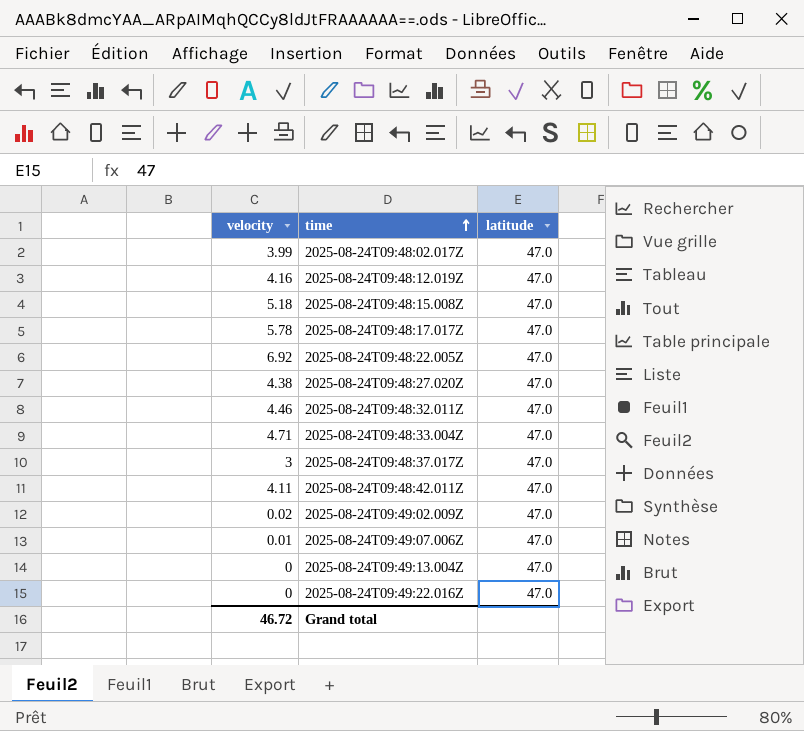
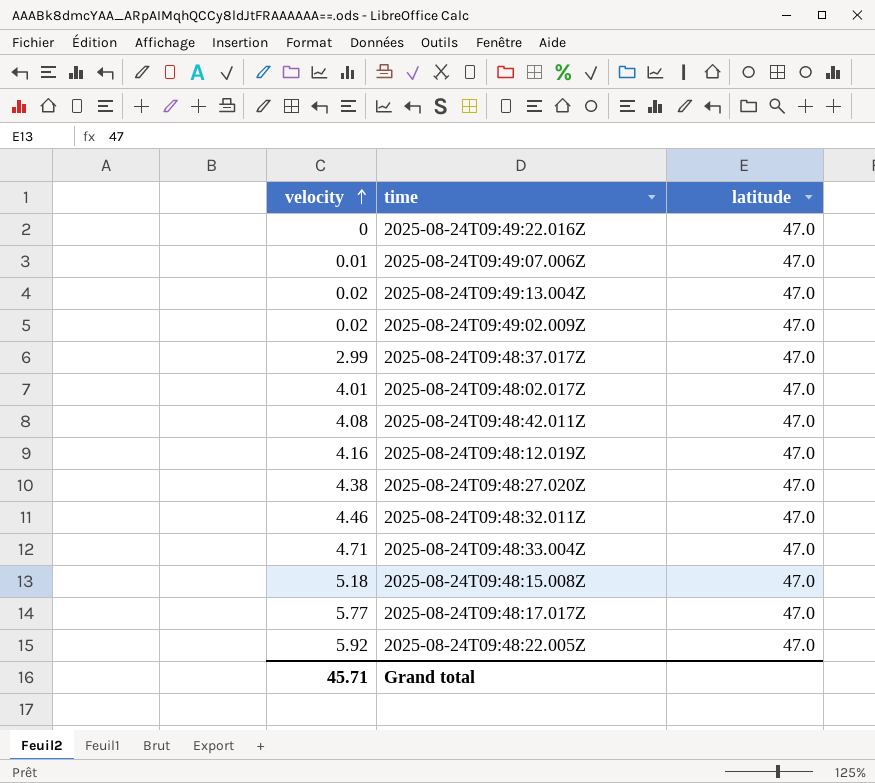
row order: time ascending -> velocity ascending
2025-08-24T09:49:13.004Z | velocity: 0 -> 0.02
2025-08-24T09:48:37.017Z | velocity: 3 -> 2.99
2025-08-24T09:48:02.017Z | velocity: 3.99 -> 4.01
2025-08-24T09:48:42.011Z | velocity: 4.11 -> 4.08
2025-08-24T09:48:17.017Z | velocity: 5.78 -> 5.77
2025-08-24T09:48:22.005Z | velocity: 6.92 -> 5.92
Grand total | velocity: 46.72 -> 45.71

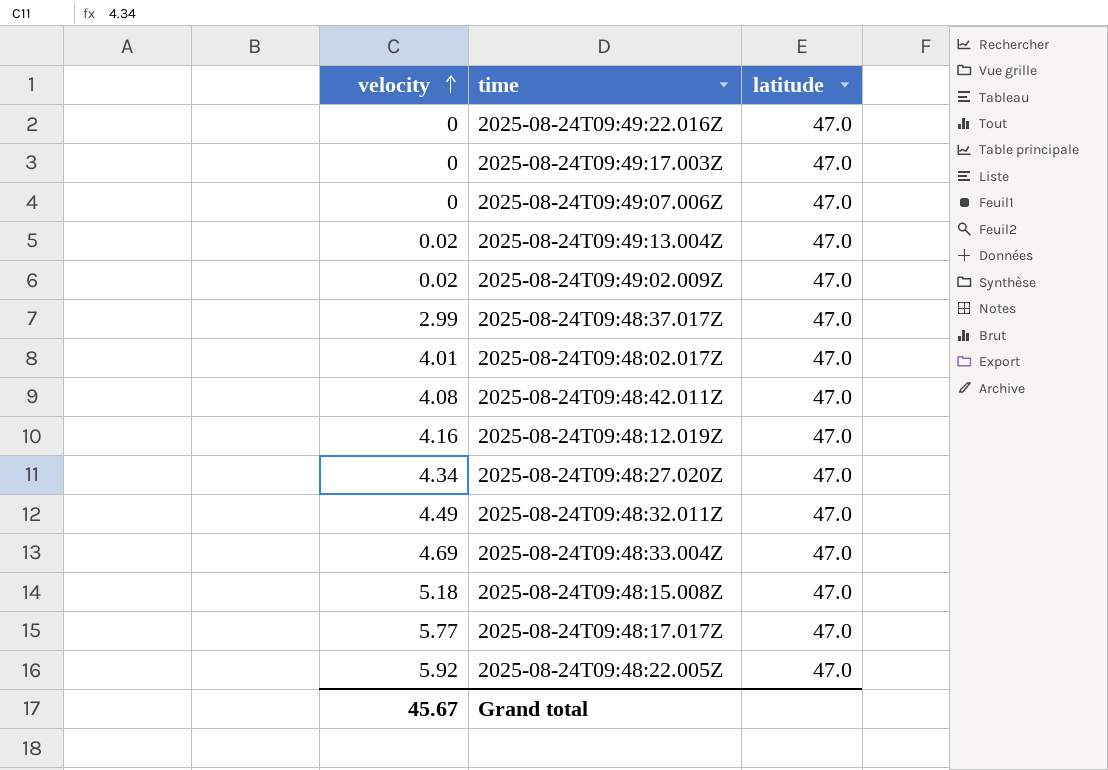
row 2025-08-24T09:49:17.003Z: none -> 0 | 47.0
2025-08-24T09:49:07.006Z | velocity: 0.01 -> 0
2025-08-24T09:48:27.020Z | velocity: 4.38 -> 4.34
2025-08-24T09:48:32.011Z | velocity: 4.46 -> 4.49
2025-08-24T09:48:33.004Z | velocity: 4.71 -> 4.69
Grand total | velocity: 45.71 -> 45.67

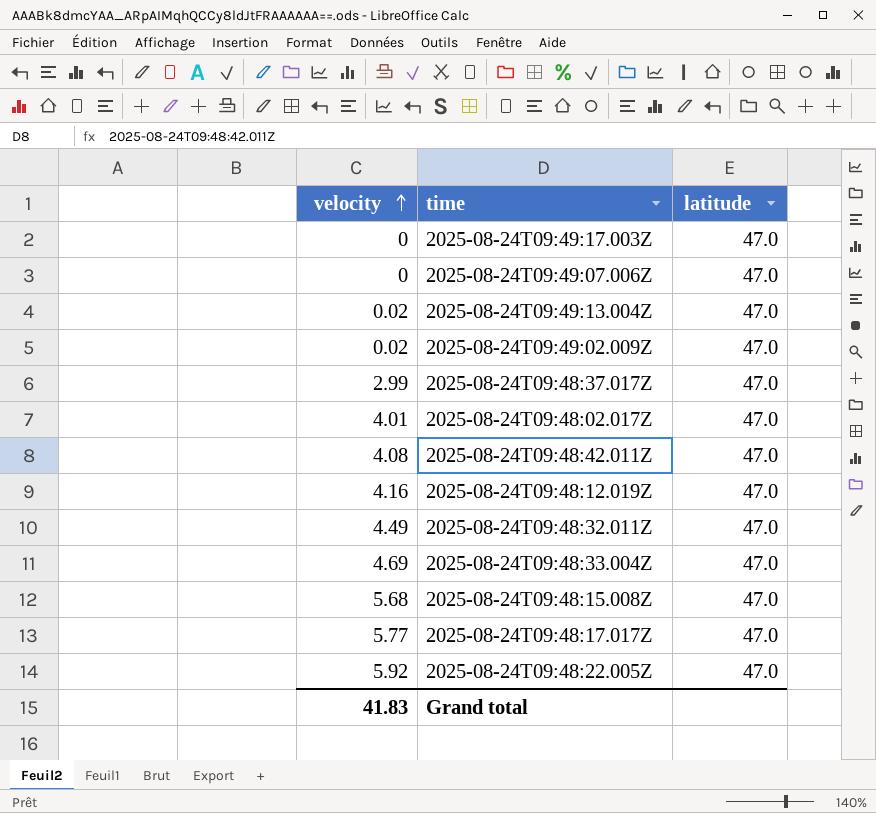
row 2025-08-24T09:49:22.016Z: 0 | 47.0 -> none
row 2025-08-24T09:48:27.020Z: 4.34 | 47.0 -> none
2025-08-24T09:48:15.008Z | velocity: 5.18 -> 5.68
Grand total | velocity: 45.67 -> 41.83

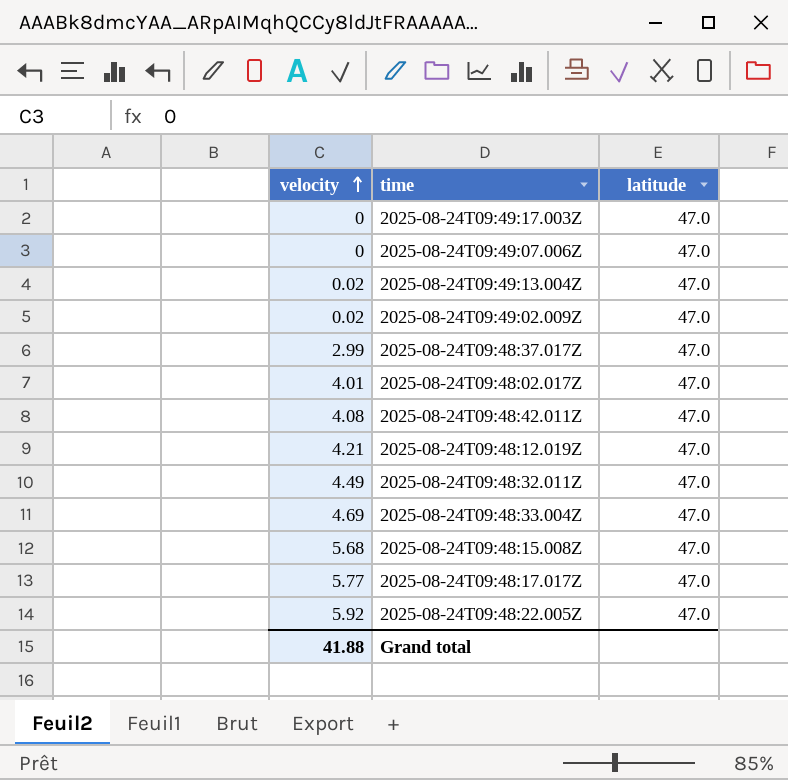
2025-08-24T09:48:12.019Z | velocity: 4.16 -> 4.21
Grand total | velocity: 41.83 -> 41.88

